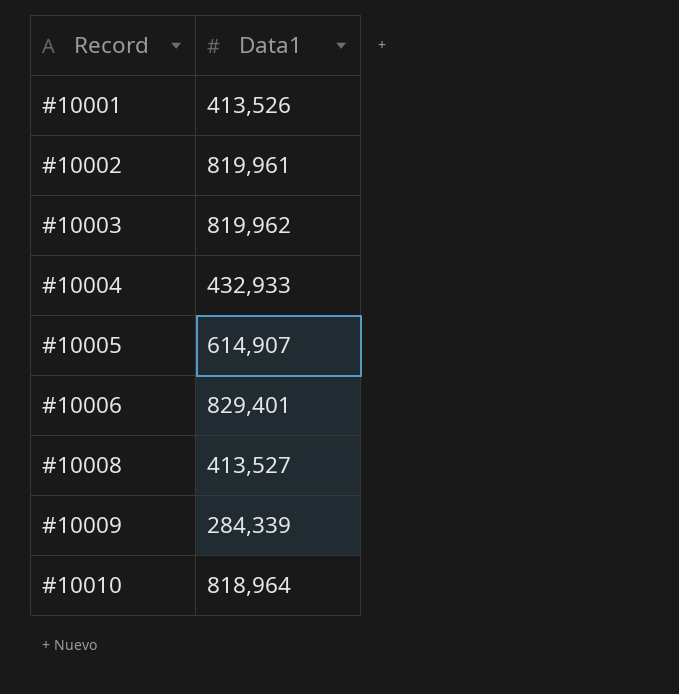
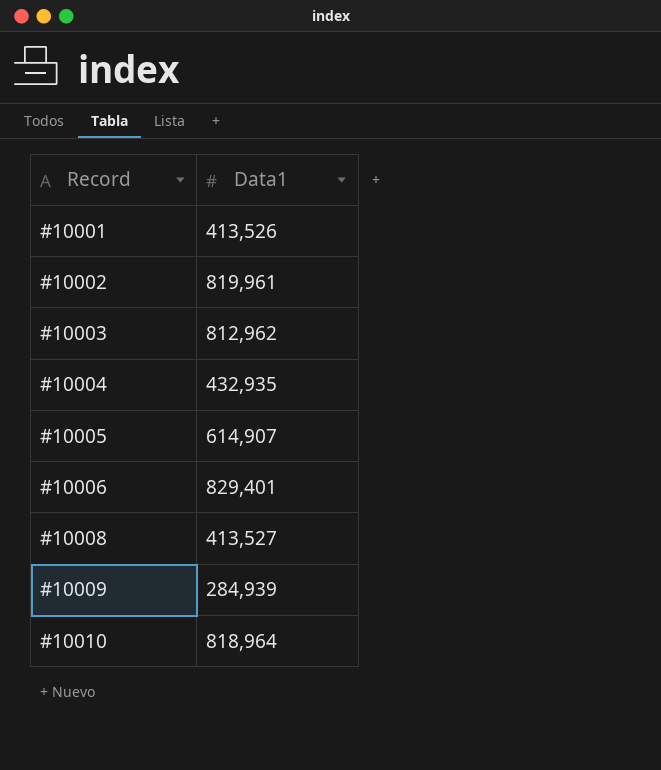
#10003 | Data1: 819,962 -> 812,962
#10004 | Data1: 432,933 -> 432,935
#10009 | Data1: 284,339 -> 284,939

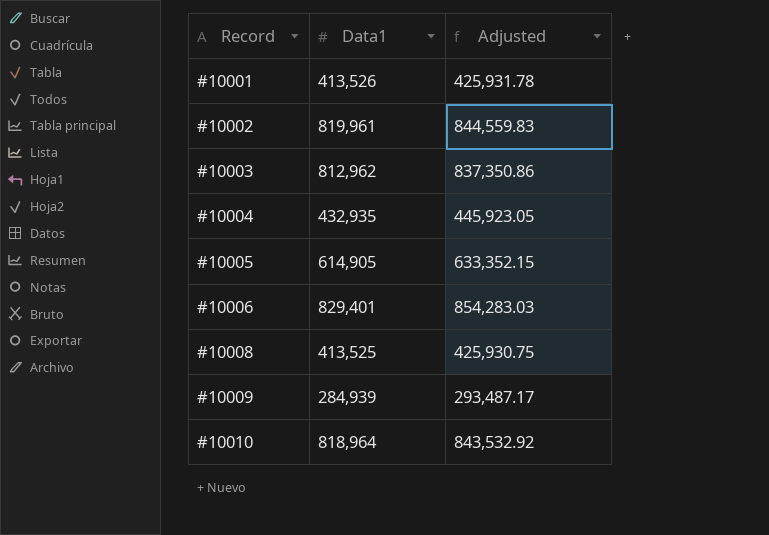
column Adjusted | formula: none -> [Data1] * 1.03
#10005 | Data1: 614,907 -> 614,905
#10008 | Data1: 413,527 -> 413,525

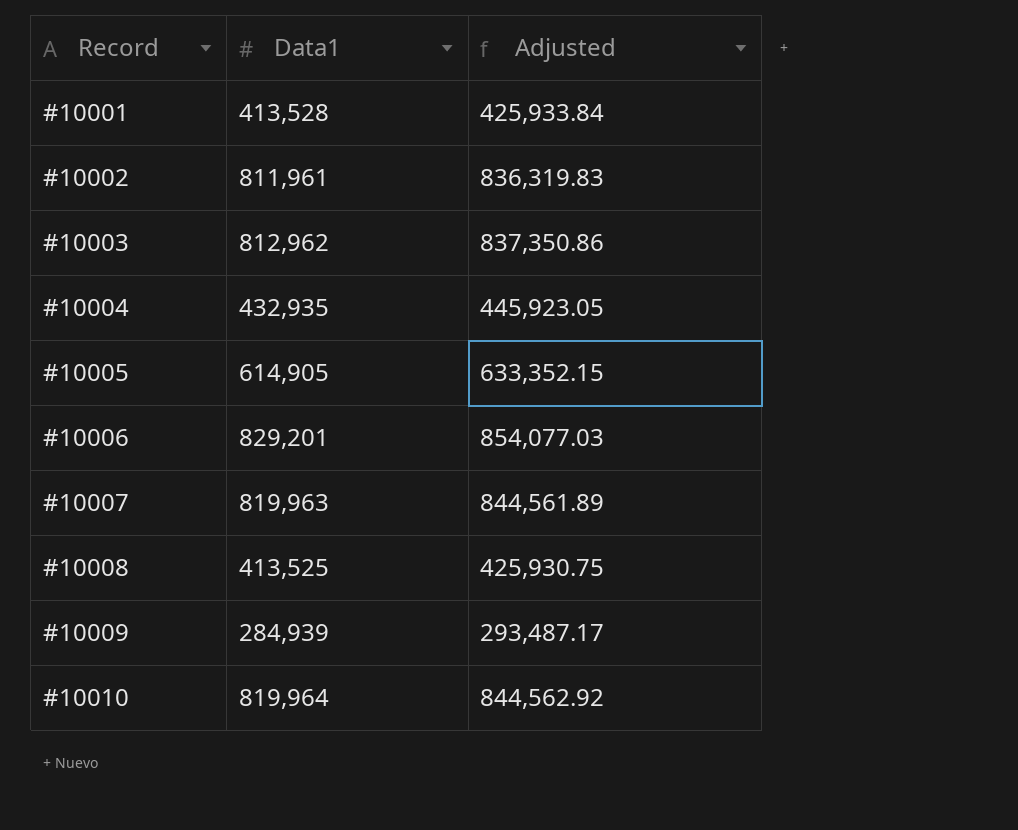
#10001 | Data1: 413,526 -> 413,528
#10001 | Adjusted: 425,931.78 -> 425,933.84
#10002 | Data1: 819,961 -> 811,961
#10002 | Adjusted: 844,559.83 -> 836,319.83
#10006 | Data1: 829,401 -> 829,201
#10006 | Adjusted: 854,283.03 -> 854,077.03
row #10007: none -> 819,963 | 844,561.89
#10010 | Data1: 818,964 -> 819,964
#10010 | Adjusted: 843,532.92 -> 844,562.92

